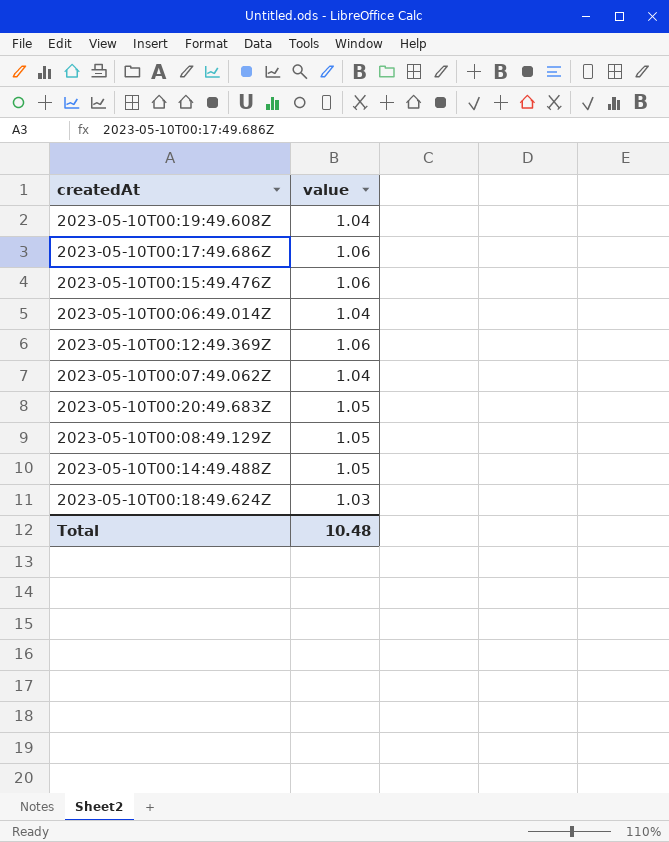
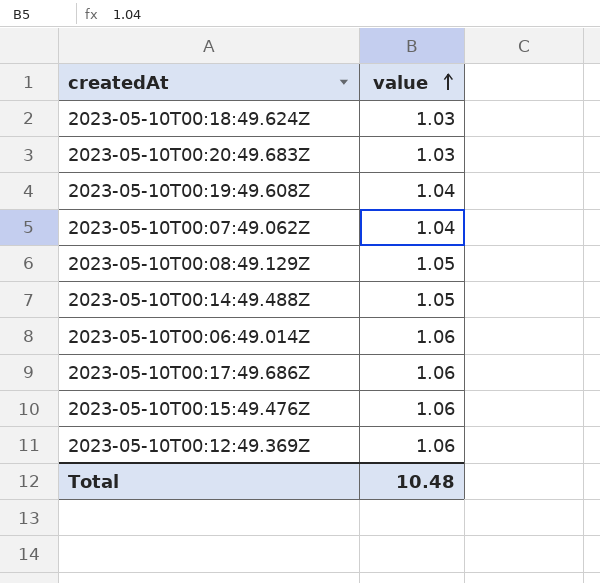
row order: none -> value ascending
2023-05-10T00:20:49.683Z | value: 1.05 -> 1.03
2023-05-10T00:06:49.014Z | value: 1.04 -> 1.06

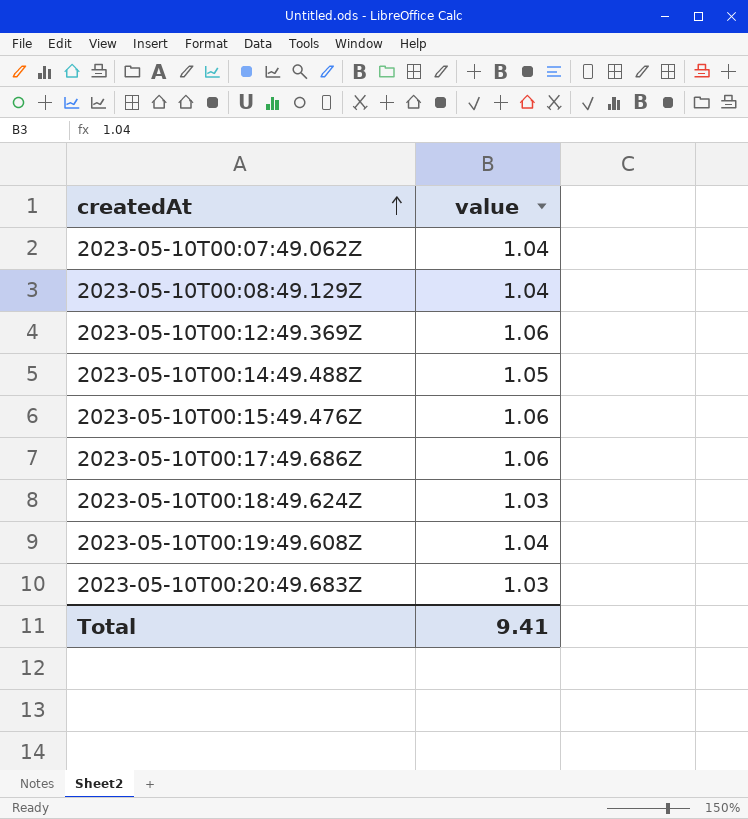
row order: value ascending -> createdAt ascending
row 2023-05-10T00:06:49.014Z: 1.06 -> none
2023-05-10T00:08:49.129Z | value: 1.05 -> 1.04
Total | value: 10.48 -> 9.41

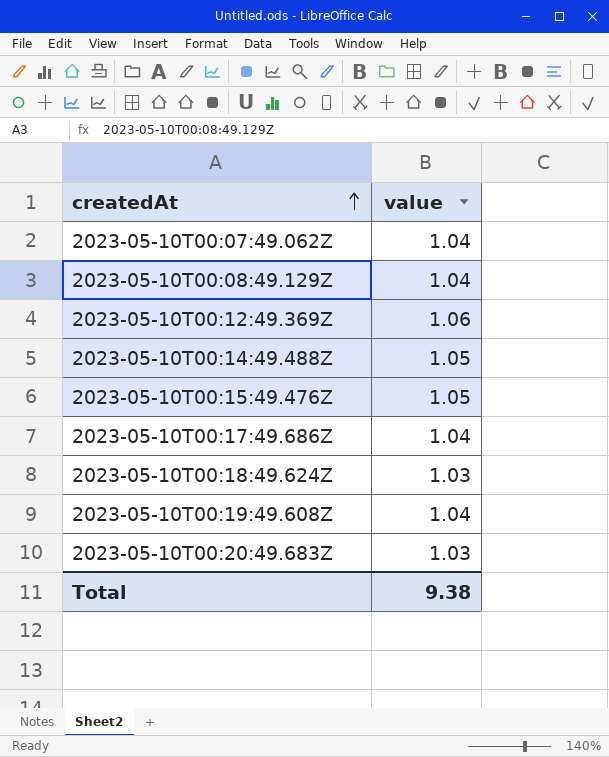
2023-05-10T00:15:49.476Z | value: 1.06 -> 1.05
2023-05-10T00:17:49.686Z | value: 1.06 -> 1.04
Total | value: 9.41 -> 9.38

